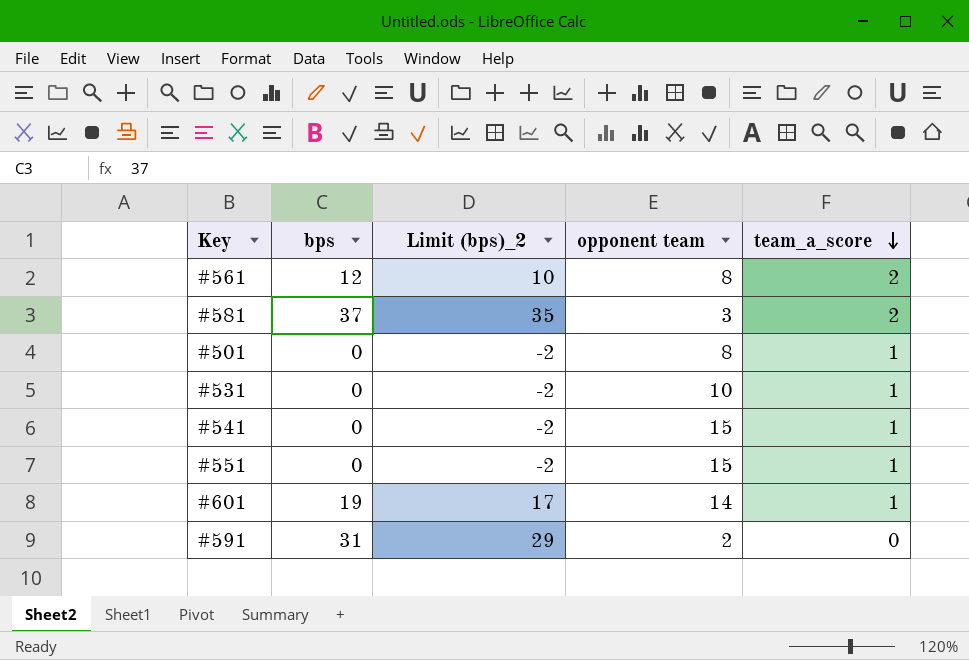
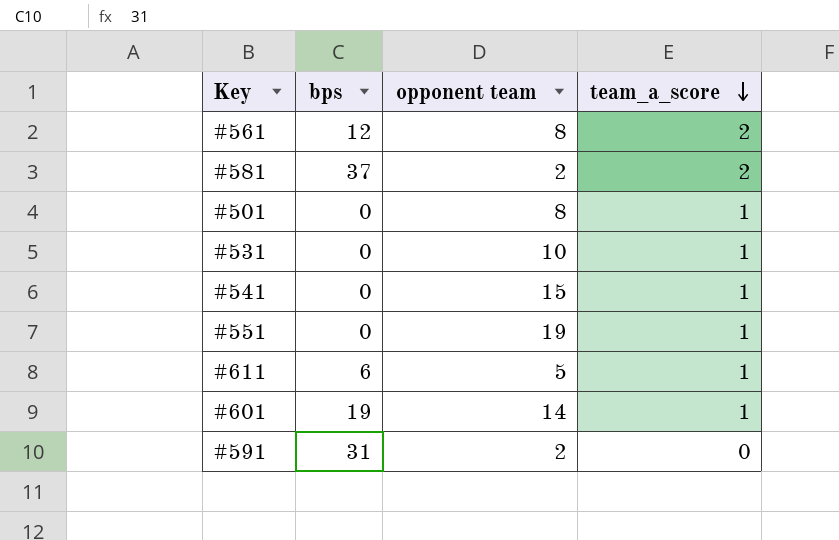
column Limit (bps)_2 | formula: [bps] - 2 -> none
#581 | opponent team: 3 -> 2
#551 | opponent team: 15 -> 19
row #611: none -> 6 | 5 | 1

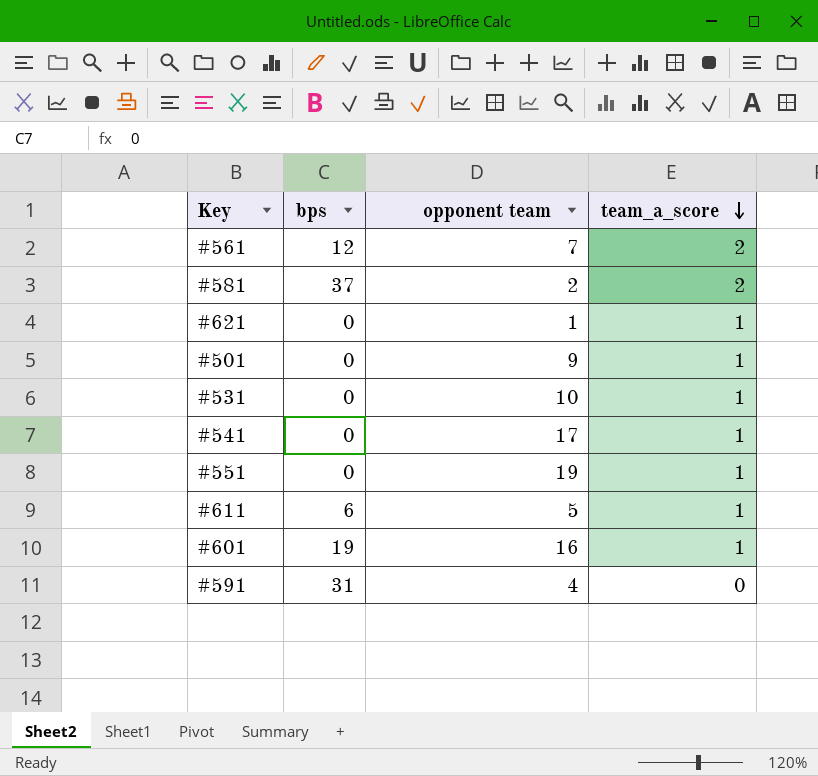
#561 | opponent team: 8 -> 7
row #621: none -> 0 | 1 | 1
#501 | opponent team: 8 -> 9
#541 | opponent team: 15 -> 17
#601 | opponent team: 14 -> 16
#591 | opponent team: 2 -> 4

